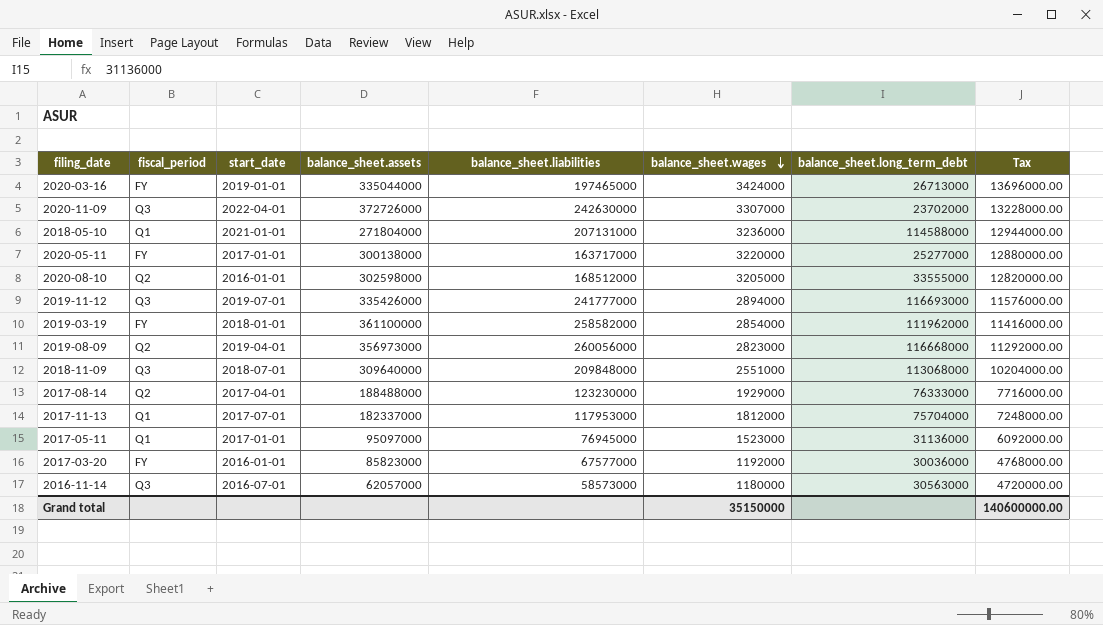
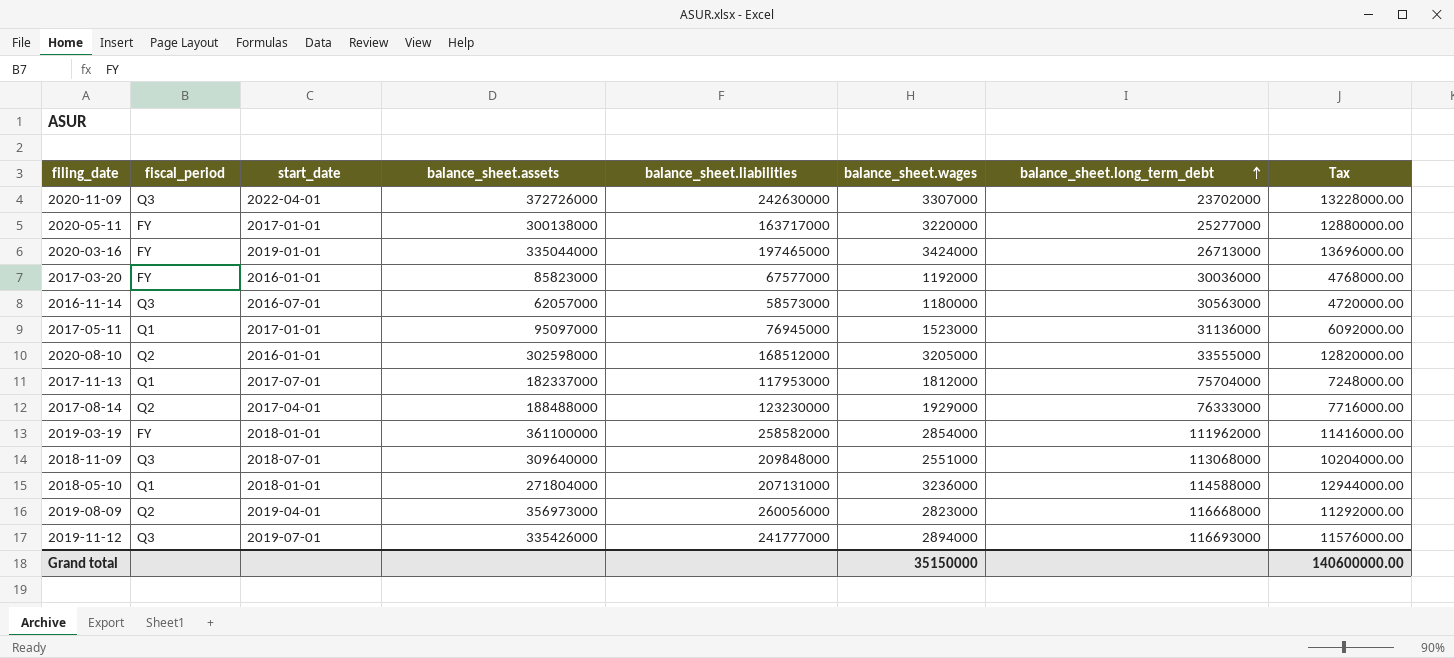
row order: balance_sheet.wages descending -> balance_sheet.long_term_debt ascending
2018-05-10 | start_date: 2021-01-01 -> 2018-01-01

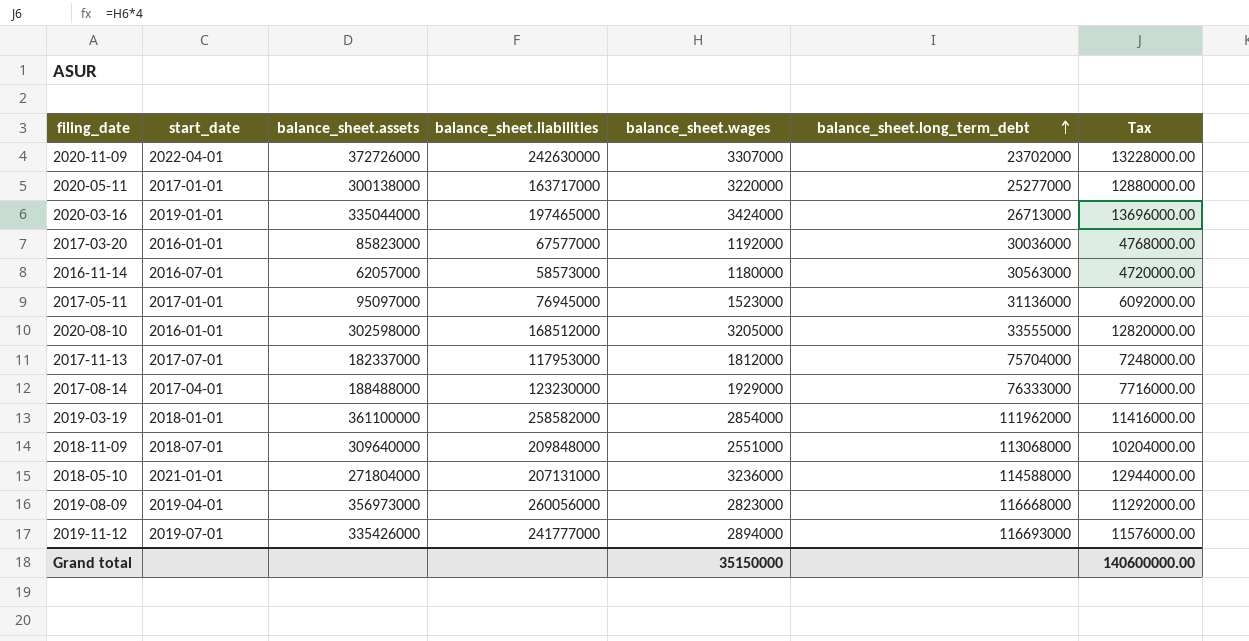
column fiscal_period | position: 2 -> none
2018-05-10 | start_date: 2018-01-01 -> 2021-01-01

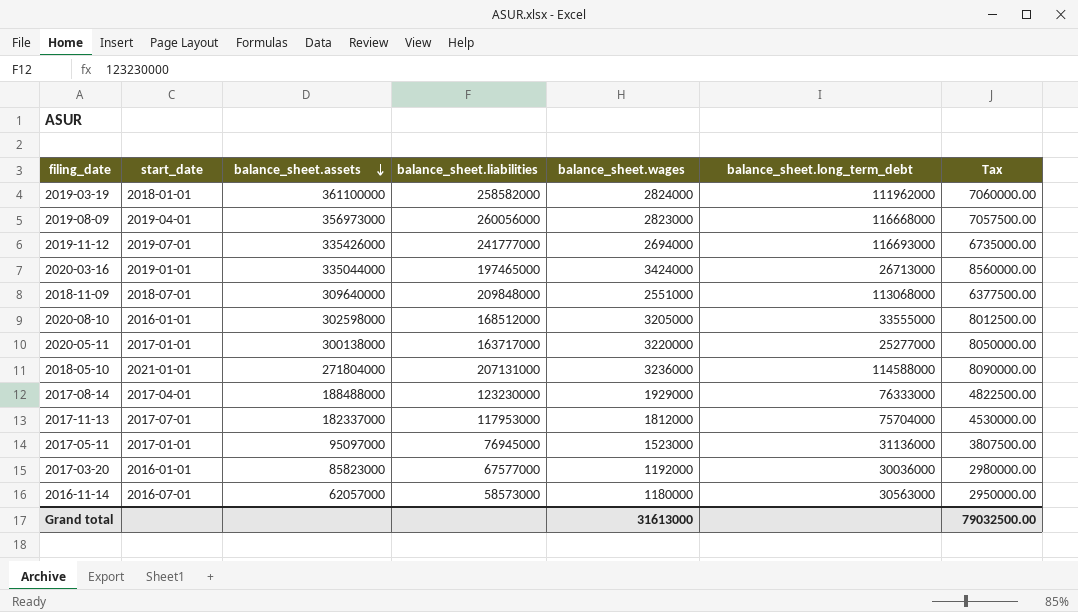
row order: balance_sheet.long_term_debt ascending -> balance_sheet.assets descending
column Tax | formula: [balance_sheet.wages] * 4 -> [balance_sheet.wages] * 2.5
row 2020-11-09: 2022-04-01 | 372726000 | 242630000 | 3307000 | 23702000 | 13228000.00 -> none
2019-03-19 | balance_sheet.wages: 2854000 -> 2824000
2019-11-12 | balance_sheet.wages: 2894000 -> 2694000
Grand total | balance_sheet.wages: 35150000 -> 31613000
Grand total | Tax: 140600000.00 -> 79032500.00

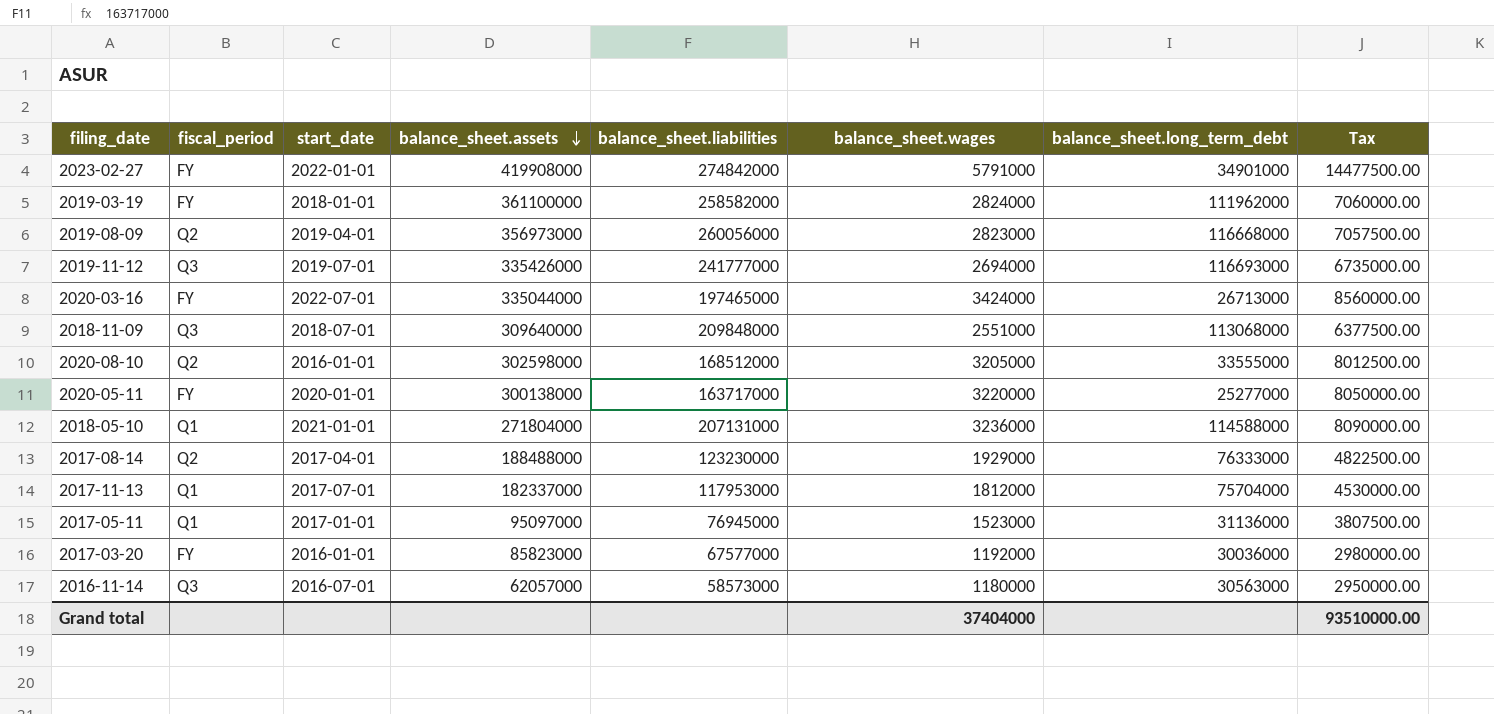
column fiscal_period | position: none -> 2
row 2023-02-27: none -> FY | 2022-01-01 | 419908000 | 274842000 | 5791000 | 34901000 | 14477500.00
2020-03-16 | start_date: 2019-01-01 -> 2022-07-01
2020-05-11 | start_date: 2017-01-01 -> 2020-01-01
Grand total | balance_sheet.wages: 31613000 -> 37404000
Grand total | Tax: 79032500.00 -> 93510000.00

